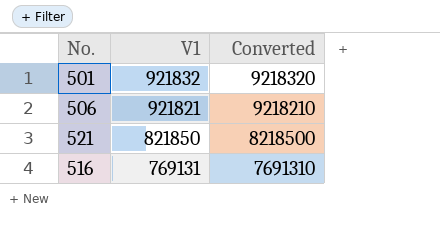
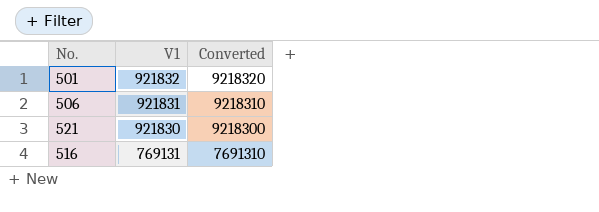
506 | V1: 921821 -> 921831
506 | Converted: 9218210 -> 9218310
521 | V1: 821850 -> 921830
521 | Converted: 8218500 -> 9218300

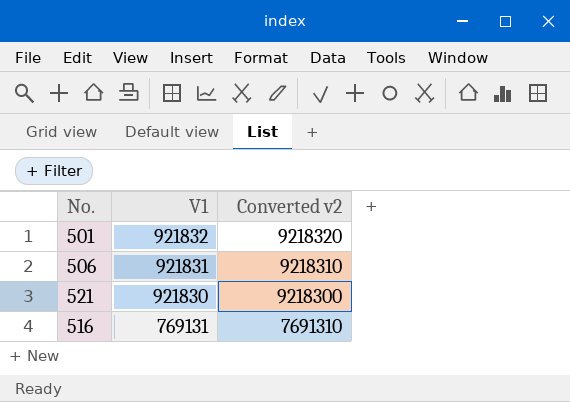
column name: Converted -> Converted v2

